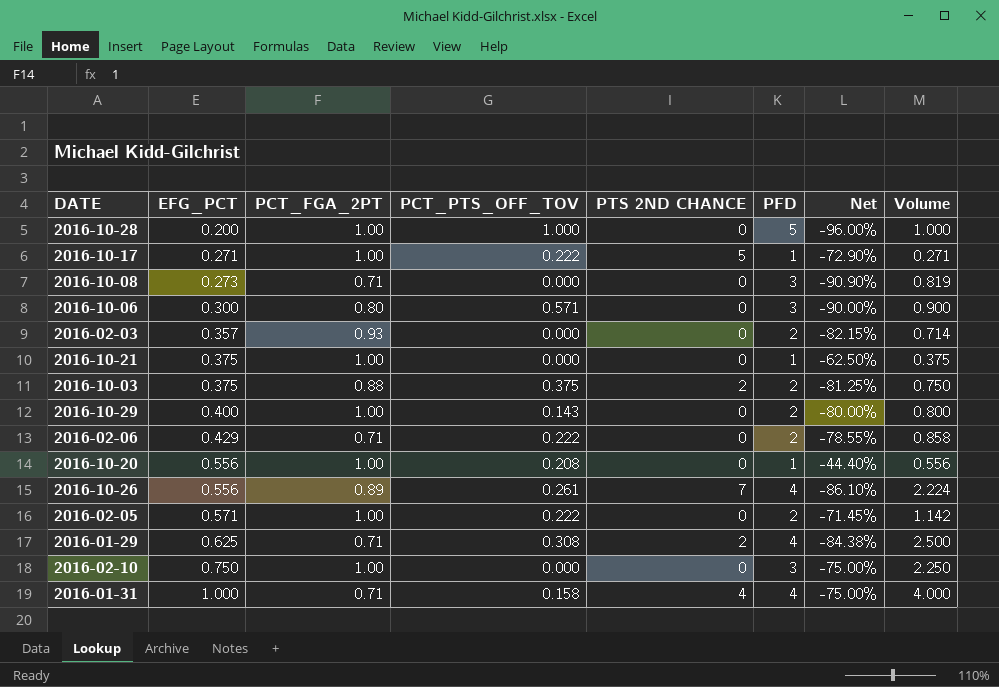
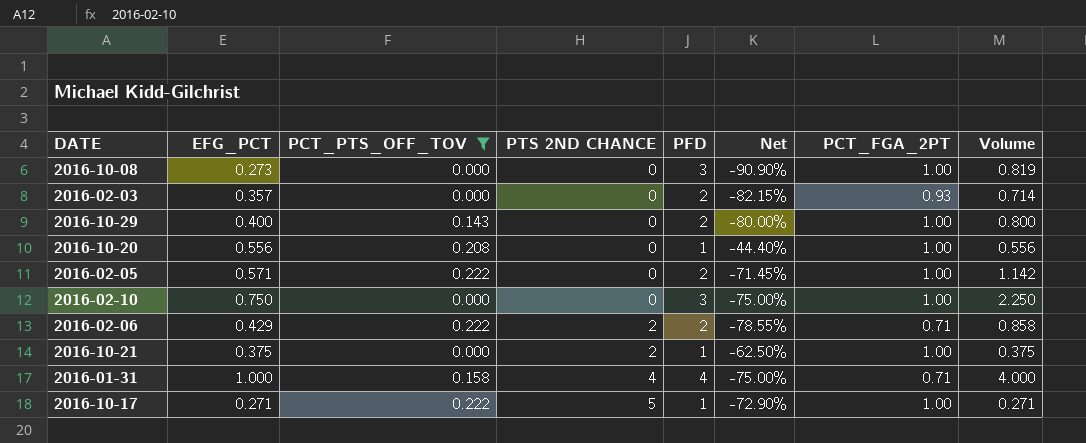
filter: none -> PCT_PTS_OFF_TOV <= 0.222
row order: EFG_PCT ascending -> PTS 2ND CHANCE ascending
column PCT_FGA_2PT | position: 3 -> 7
2016-10-08 | PCT_FGA_2PT: 0.71 -> 1.00
2016-02-06 | PTS 2ND CHANCE: 0 -> 2
2016-10-21 | PTS 2ND CHANCE: 0 -> 2

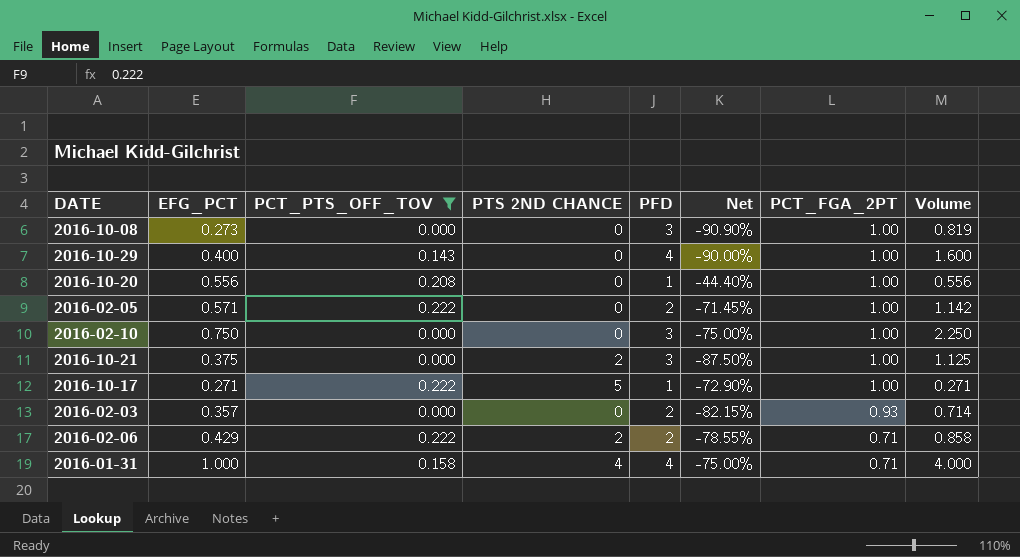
row order: PTS 2ND CHANCE ascending -> PCT_FGA_2PT descending
2016-10-29 | PFD: 2 -> 4
2016-10-29 | Net: -80.00% -> -90.00%
2016-10-29 | Volume: 0.800 -> 1.600
2016-10-21 | PFD: 1 -> 3
2016-10-21 | Net: -62.50% -> -87.50%
2016-10-21 | Volume: 0.375 -> 1.125

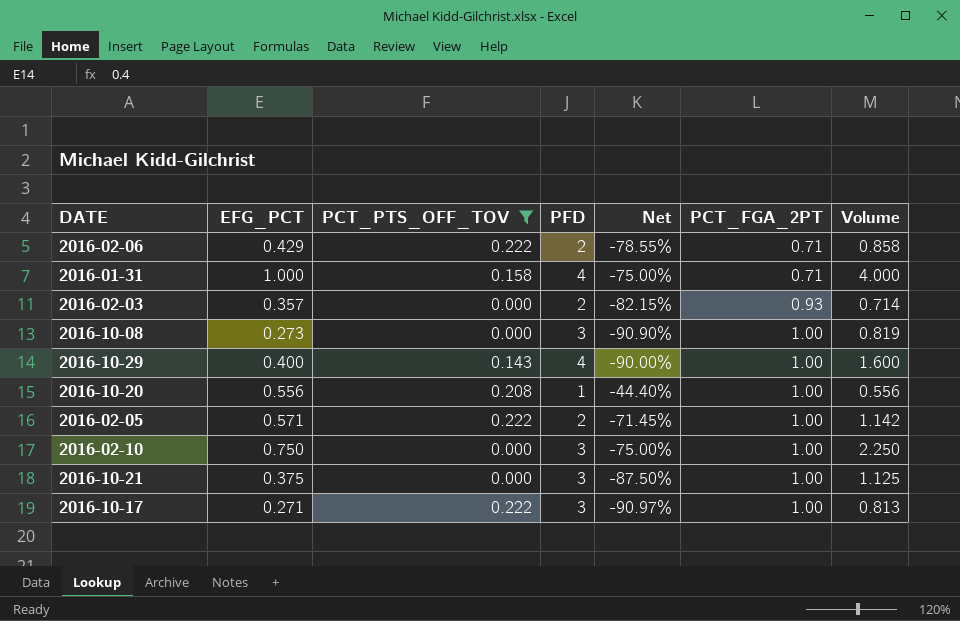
row order: PCT_FGA_2PT descending -> PCT_FGA_2PT ascending
column PTS 2ND CHANCE | position: 4 -> none
2016-10-17 | PFD: 1 -> 3
2016-10-17 | Net: -72.90% -> -90.97%
2016-10-17 | Volume: 0.271 -> 0.813

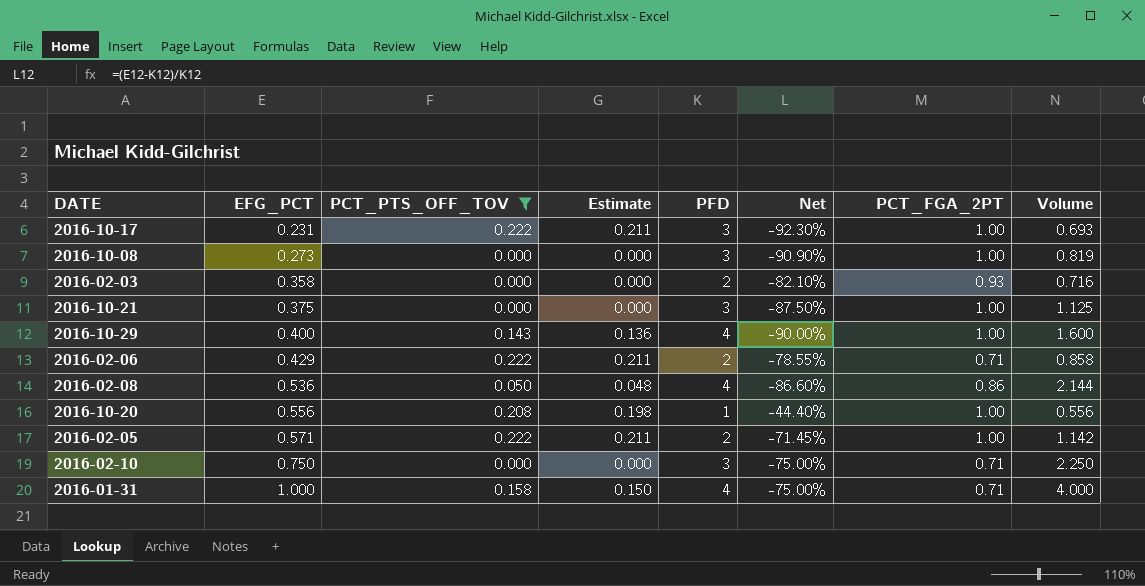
row order: PCT_FGA_2PT ascending -> EFG_PCT ascending
column Estimate | formula: none -> [PCT_PTS_OFF_TOV] * 0.95
2016-10-17 | EFG_PCT: 0.271 -> 0.231
2016-10-17 | Net: -90.97% -> -92.30%
2016-10-17 | Volume: 0.813 -> 0.693
2016-02-03 | EFG_PCT: 0.357 -> 0.358
2016-02-03 | Net: -82.15% -> -82.10%
2016-02-03 | Volume: 0.714 -> 0.716
row 2016-02-08: none -> 0.536 | 0.050 | 0.048 | 4 | -86.60% | 0.86 | 2.144
2016-02-10 | PCT_FGA_2PT: 1.00 -> 0.71

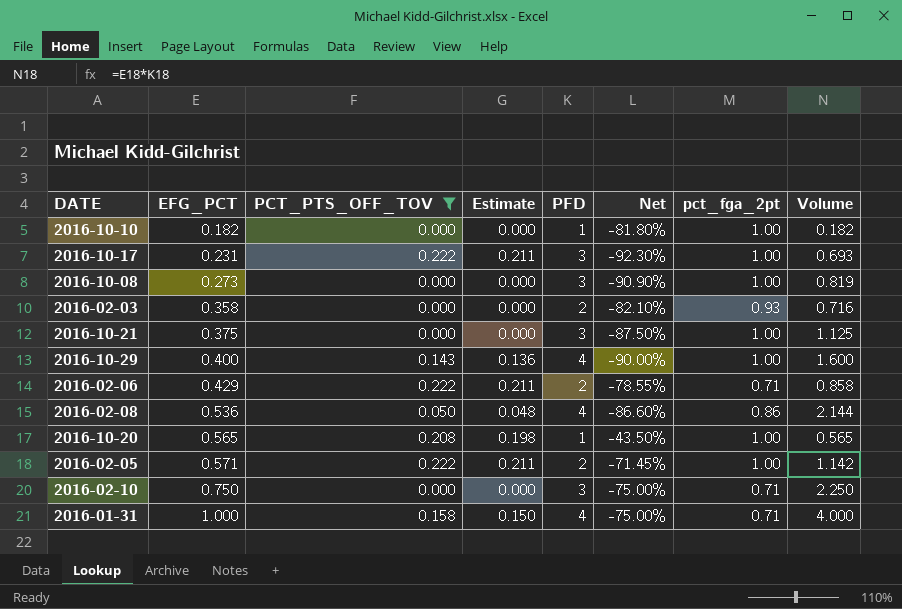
column name: PCT_FGA_2PT -> pct_fga_2pt
row 2016-10-10: none -> 0.182 | 0.000 | 0.000 | 1 | -81.80% | 1.00 | 0.182
2016-10-20 | EFG_PCT: 0.556 -> 0.565
2016-10-20 | Net: -44.40% -> -43.50%
2016-10-20 | Volume: 0.556 -> 0.565

